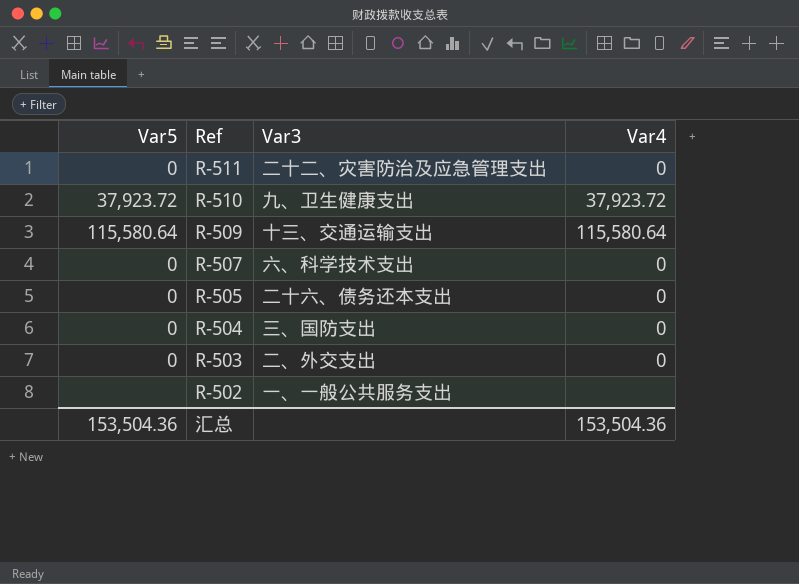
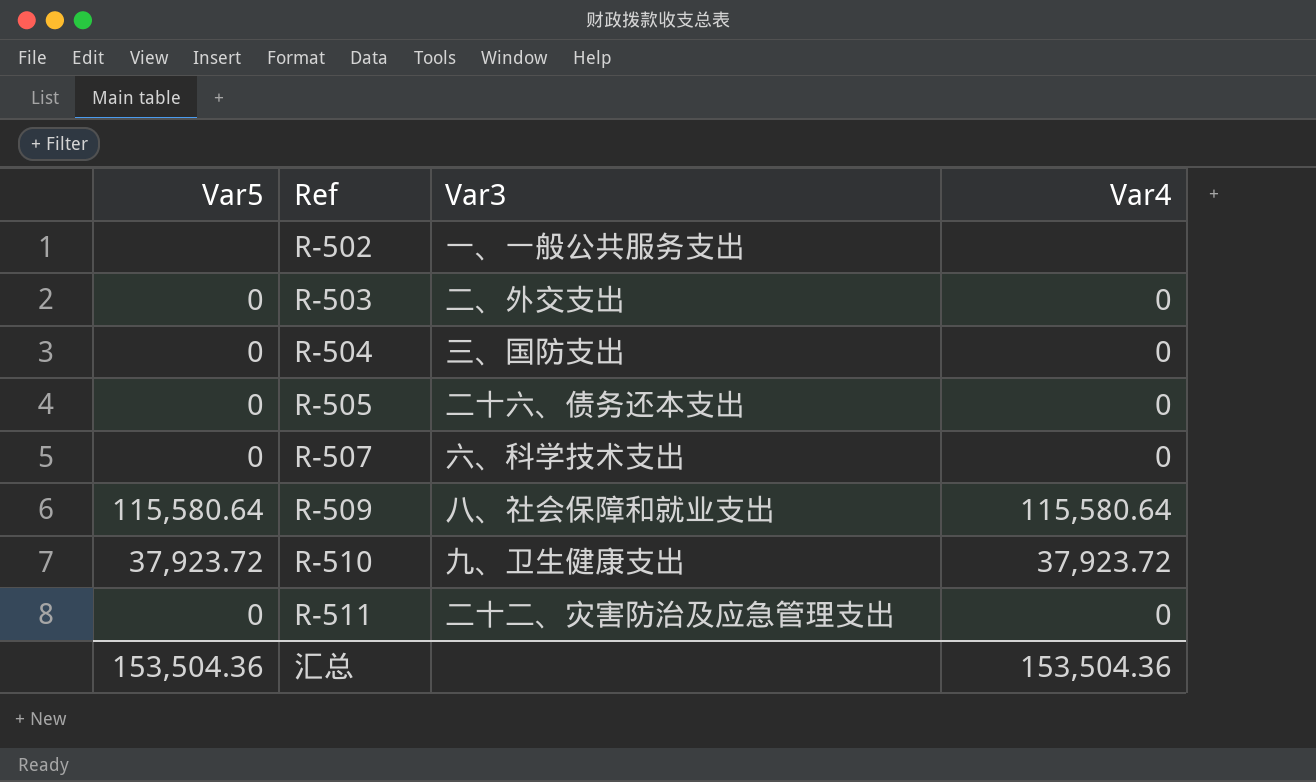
row order: Ref descending -> Ref ascending
R-509 | Var3: 十三、交通运输支出 -> 八、社会保障和就业支出

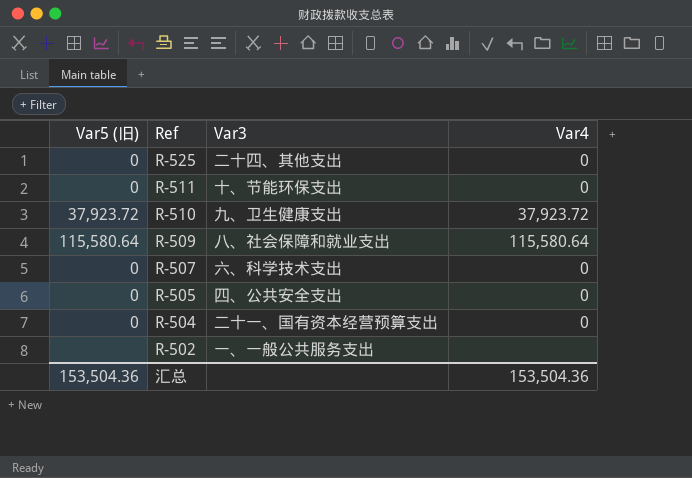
row order: Ref ascending -> Ref descending
column name: Var5 -> Var5 (旧)
row R-503: 0 | 二、外交支出 | 0 -> none
row R-525: none -> 0 | 二十四、其他支出 | 0
R-511 | Var3: 二十二、灾害防治及应急管理支出 -> 十、节能环保支出
R-505 | Var3: 二十六、债务还本支出 -> 四、公共安全支出
R-504 | Var3: 三、国防支出 -> 二十一、国有资本经营预算支出

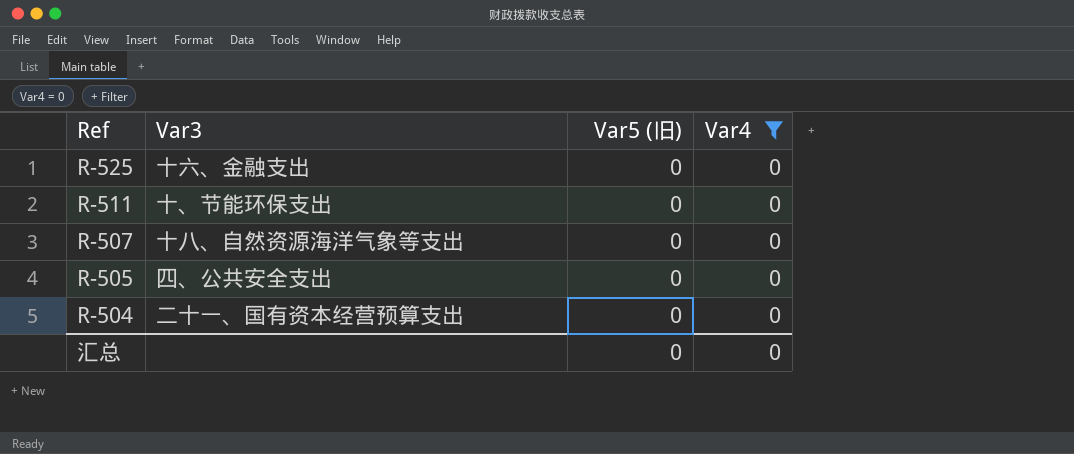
filter: none -> Var4 = 0
column Var5 (旧) | position: 1 -> 3
R-525 | Var3: 二十四、其他支出 -> 十六、金融支出
R-507 | Var3: 六、科学技术支出 -> 十八、自然资源海洋气象等支出
汇总 | Var5 (旧): 153,504.36 -> 0
汇总 | Var4: 153,504.36 -> 0

